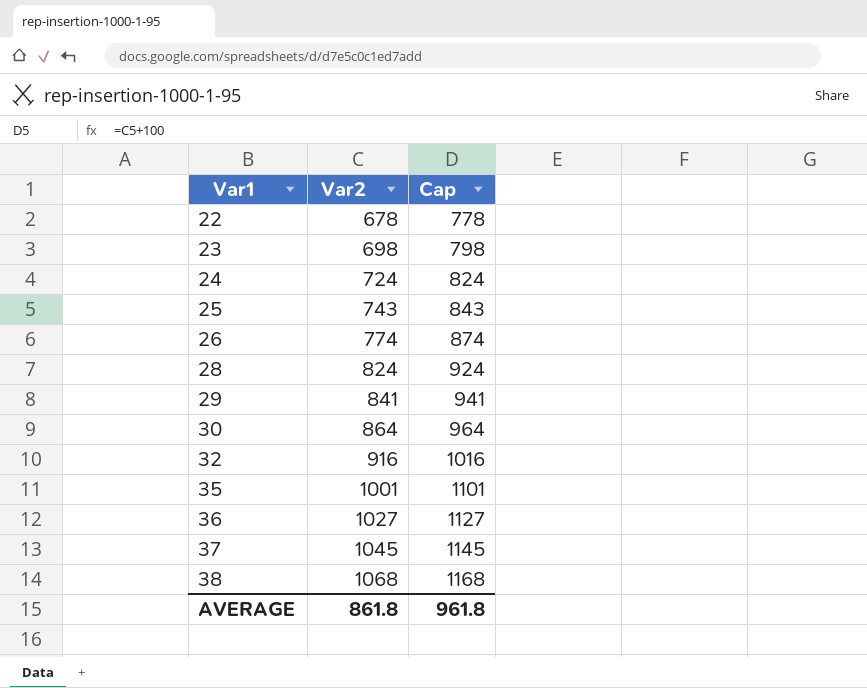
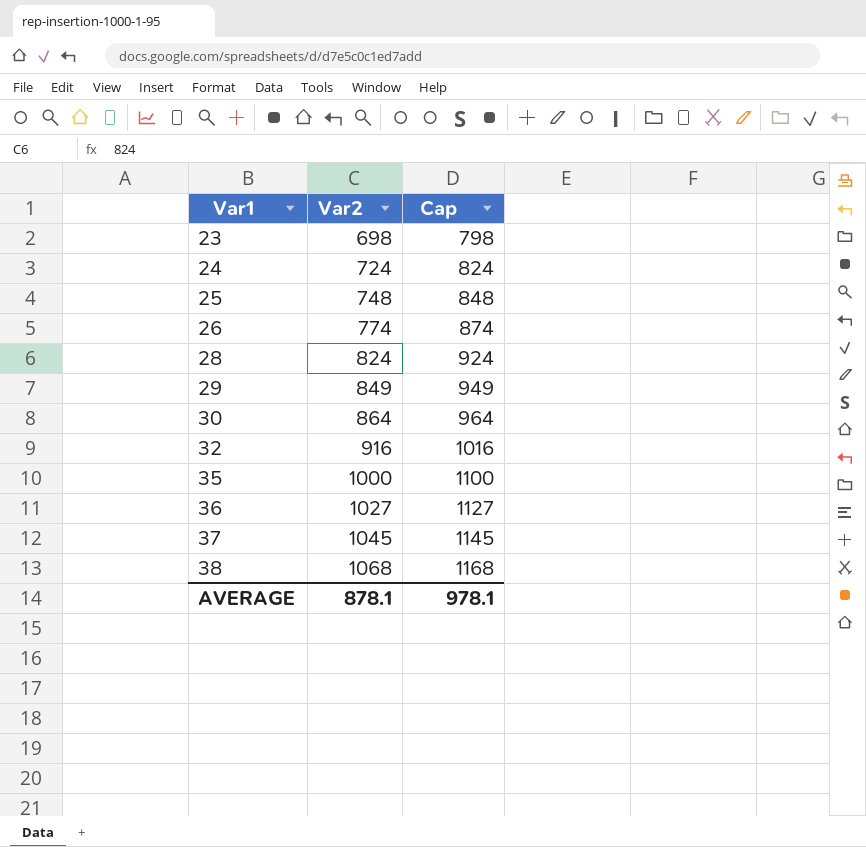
row 22: 678 | 778 -> none
25 | Var2: 743 -> 748
25 | Cap: 843 -> 848
29 | Var2: 841 -> 849
29 | Cap: 941 -> 949
35 | Var2: 1001 -> 1000
35 | Cap: 1101 -> 1100
AVERAGE | Var2: 861.8 -> 878.1
AVERAGE | Cap: 961.8 -> 978.1

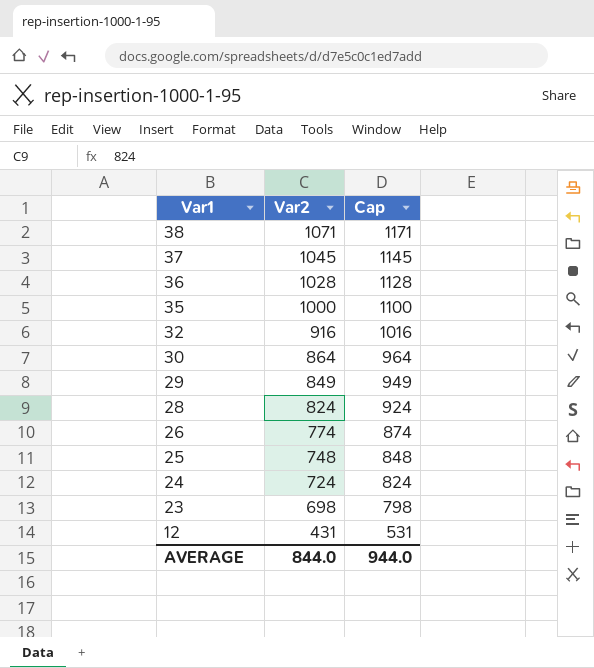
row order: Var1 ascending -> Var1 descending
38 | Var2: 1068 -> 1071
38 | Cap: 1168 -> 1171
36 | Var2: 1027 -> 1028
36 | Cap: 1127 -> 1128
row 12: none -> 431 | 531
AVERAGE | Var2: 878.1 -> 844.0
AVERAGE | Cap: 978.1 -> 944.0

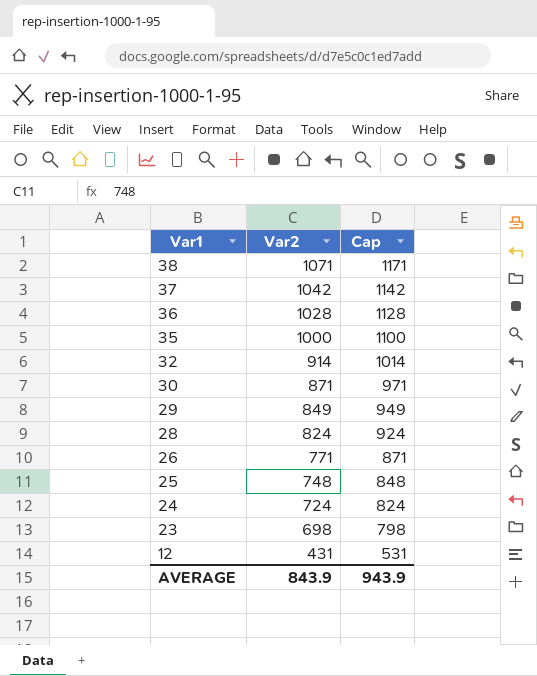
37 | Var2: 1045 -> 1042
37 | Cap: 1145 -> 1142
32 | Var2: 916 -> 914
32 | Cap: 1016 -> 1014
30 | Var2: 864 -> 871
30 | Cap: 964 -> 971
26 | Var2: 774 -> 771
26 | Cap: 874 -> 871
AVERAGE | Var2: 844.0 -> 843.9
AVERAGE | Cap: 944.0 -> 943.9

